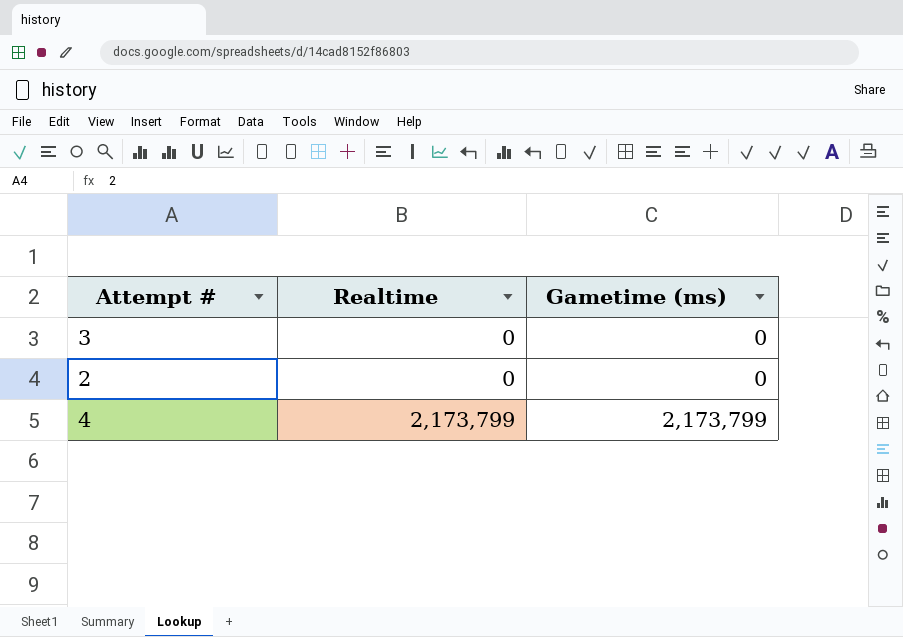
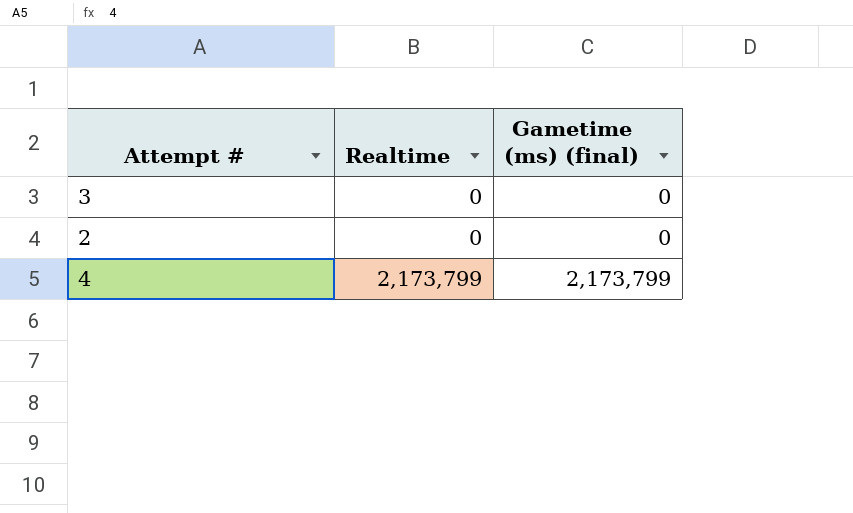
column name: Gametime (ms) -> Gametime (ms) (final)

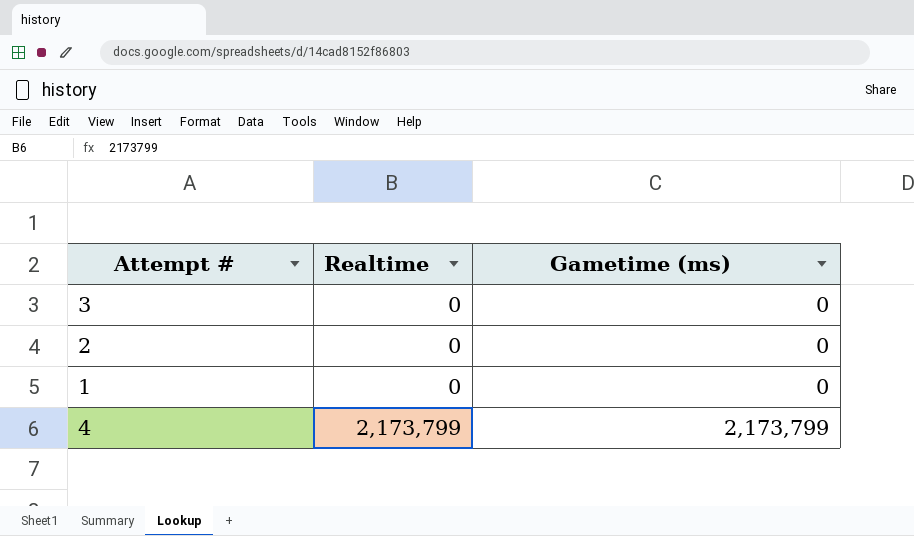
column name: Gametime (ms) (final) -> Gametime (ms)
row 1: none -> 0 | 0

